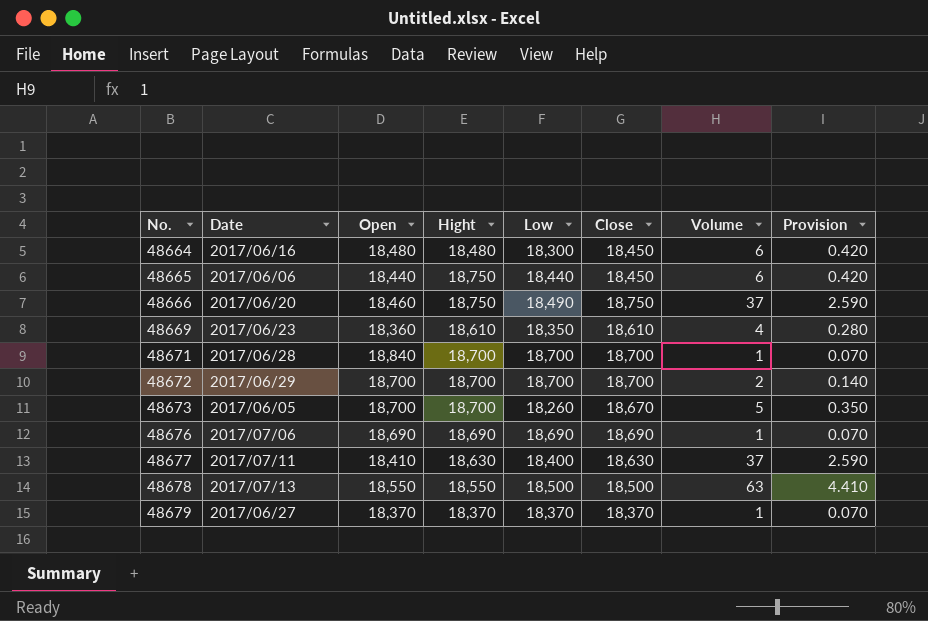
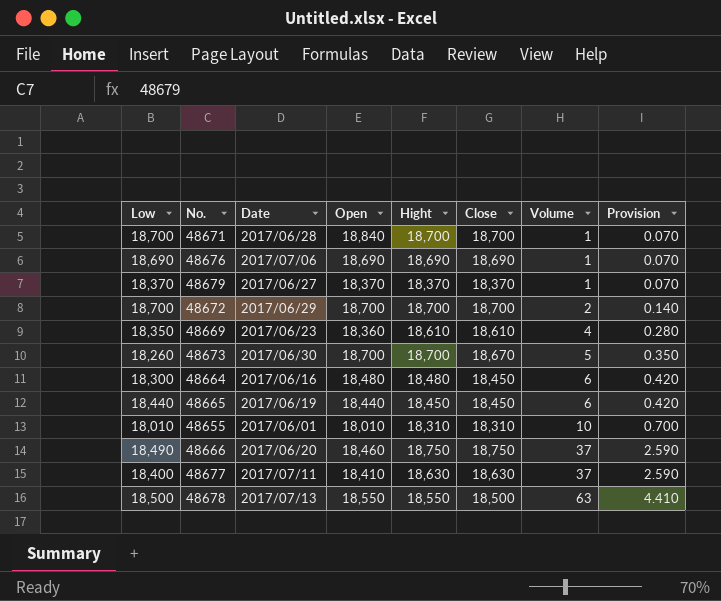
row order: No. ascending -> Volume ascending
column Low | position: 5 -> 1
48673 | Date: 2017/06/05 -> 2017/06/30
48665 | Date: 2017/06/06 -> 2017/06/19
48665 | Hight: 18,750 -> 18,450
row 48655: none -> 18,010 | 2017/06/01 | 18,010 | 18,310 | 18,310 | 10 | 0.700

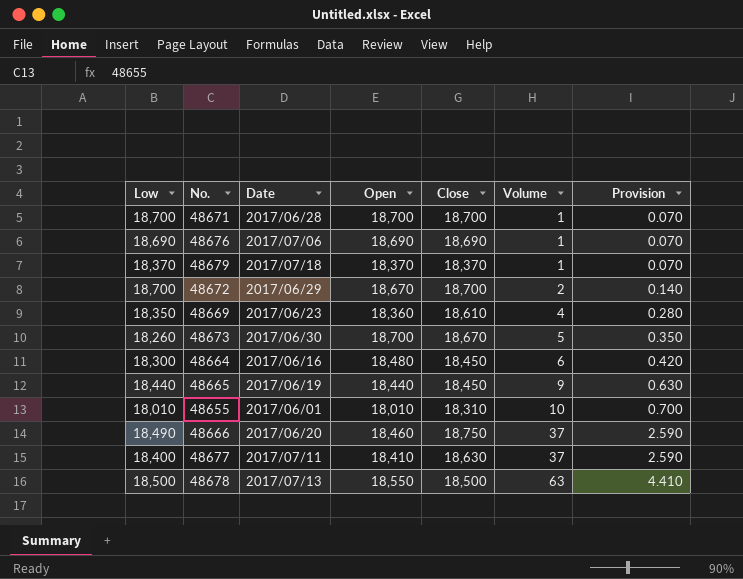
column Hight | position: 5 -> none
48671 | Open: 18,840 -> 18,700
48679 | Date: 2017/06/27 -> 2017/07/18
48672 | Open: 18,700 -> 18,670
48665 | Volume: 6 -> 9
48665 | Provision: 0.420 -> 0.630

